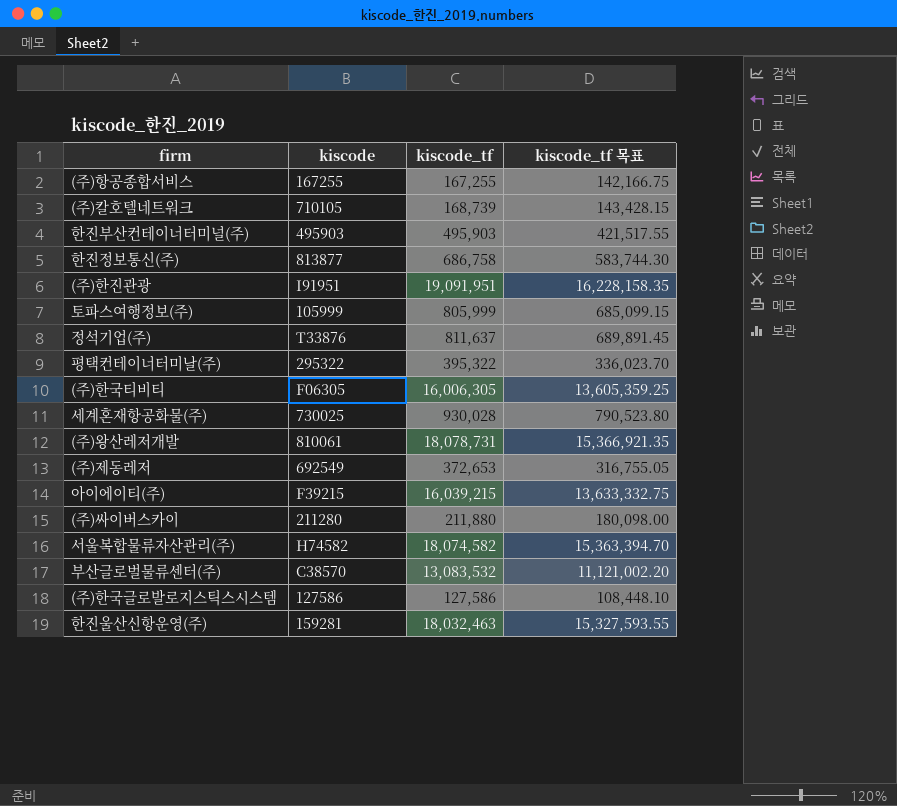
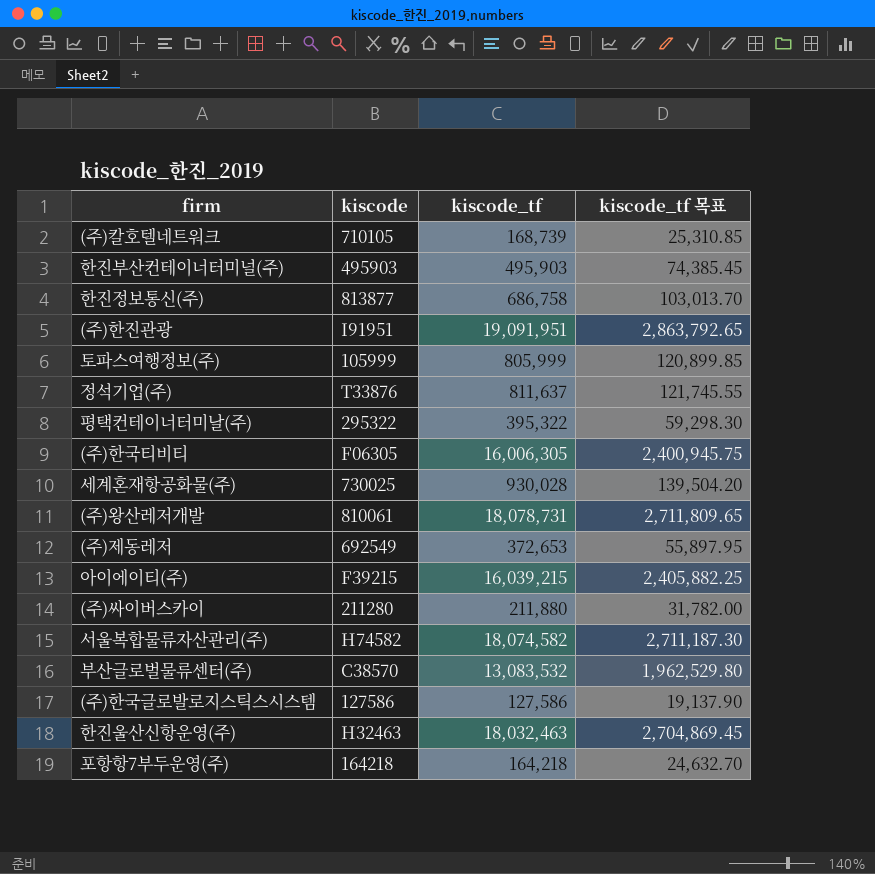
column kiscode_tf 목표 | formula: [kiscode_tf] * 0.85 -> [kiscode_tf] * 0.15
row (주)항공종합서비스: 167255 | 167,255 | 142,166.75 -> none
한진울산신항운영(주) | kiscode: 159281 -> H32463
row 포항항7부두운영(주): none -> 164218 | 164,218 | 24,632.70

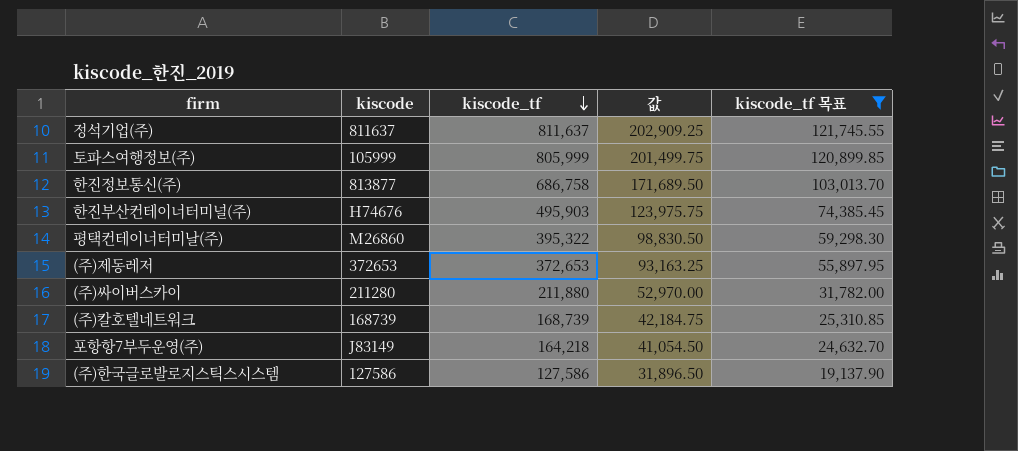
filter: none -> kiscode_tf 목표 <= 121,745.55
row order: none -> kiscode_tf descending
column 값 | formula: none -> [kiscode_tf] * 0.25
정석기업(주) | kiscode: T33876 -> 811637
한진부산컨테이너터미널(주) | kiscode: 495903 -> H74676
평택컨테이너터미날(주) | kiscode: 295322 -> M26860
(주)제동레저 | kiscode: 692549 -> 372653
(주)칼호텔네트워크 | kiscode: 710105 -> 168739
포항항7부두운영(주) | kiscode: 164218 -> J83149

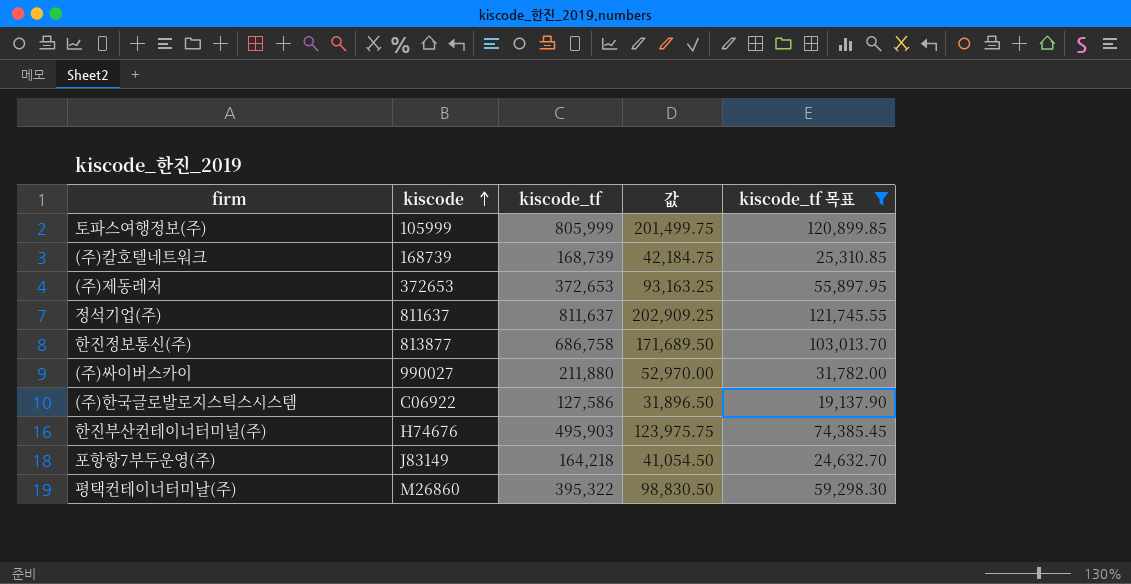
row order: kiscode_tf descending -> kiscode ascending
(주)싸이버스카이 | kiscode: 211280 -> 990027
(주)한국글로발로지스틱스시스템 | kiscode: 127586 -> C06922

